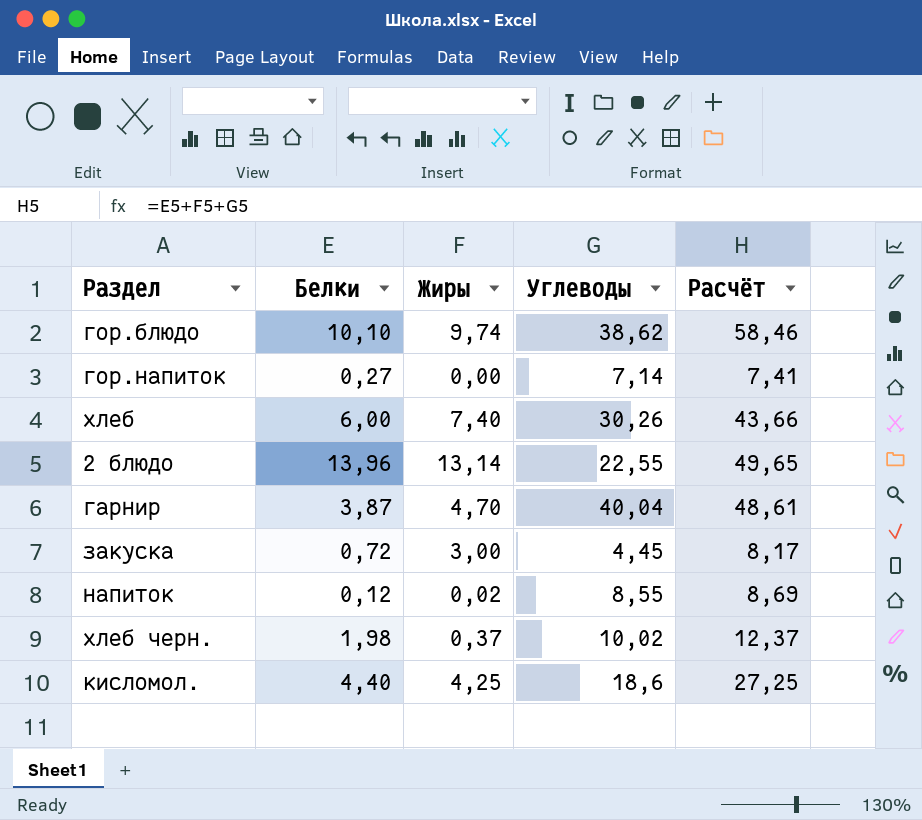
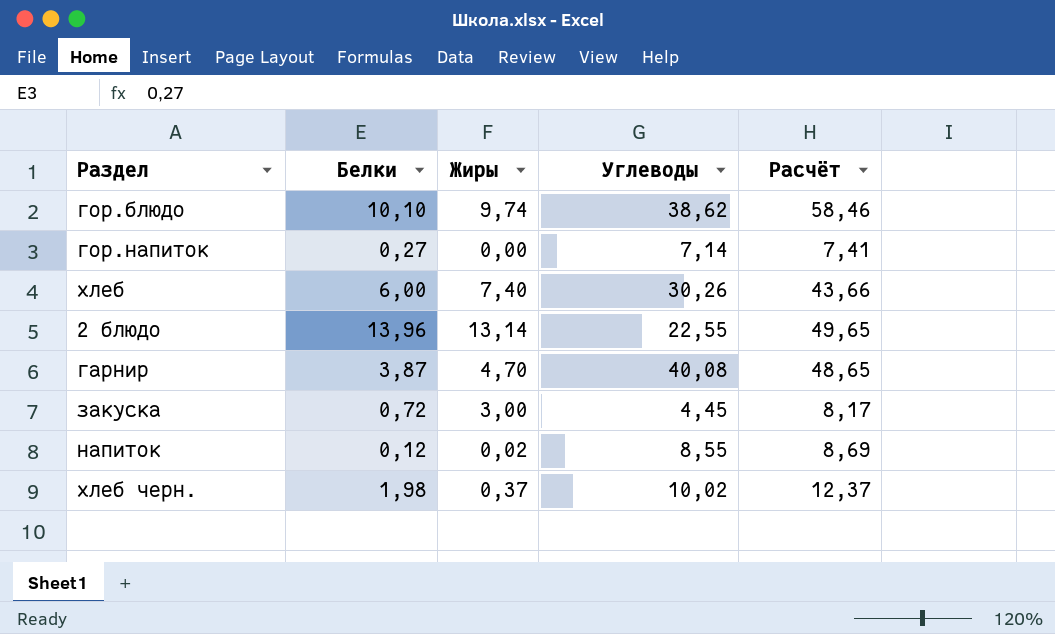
row кисломол.: 4,40 | 4,25 | 18,6 | 27,25 -> none
гарнир | Углеводы: 40,04 -> 40,08
гарнир | Расчёт: 48,61 -> 48,65

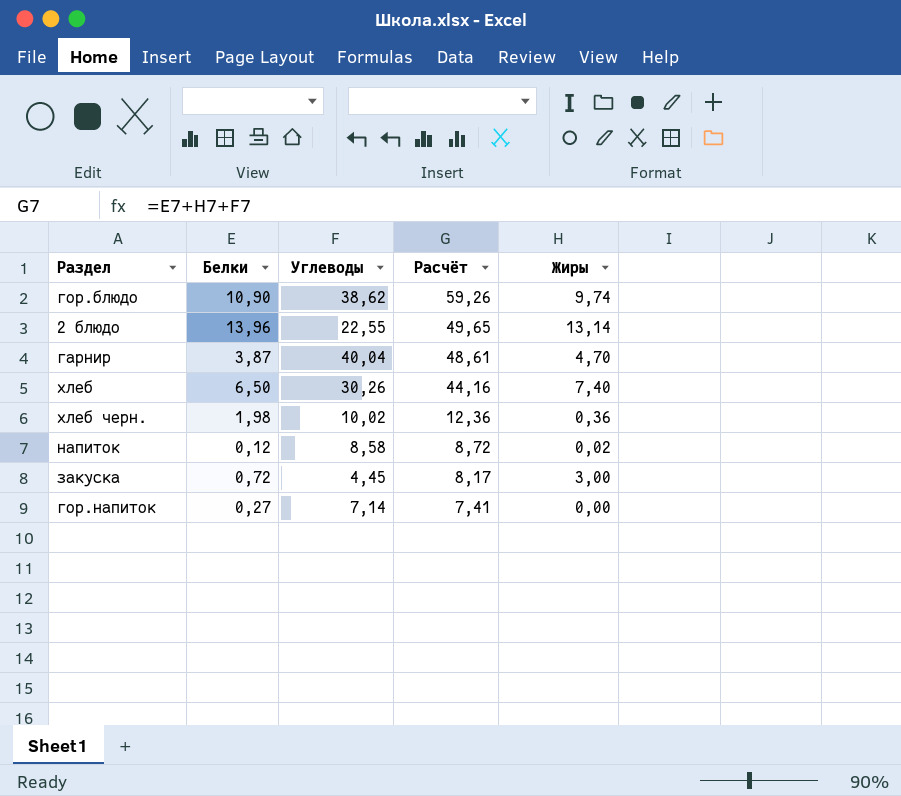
row order: none -> Расчёт descending
column Жиры | position: 3 -> 5
гор.блюдо | Белки: 10,10 -> 10,90
гор.блюдо | Расчёт: 58,46 -> 59,26
гарнир | Углеводы: 40,08 -> 40,04
гарнир | Расчёт: 48,65 -> 48,61
хлеб | Белки: 6,00 -> 6,50
хлеб | Расчёт: 43,66 -> 44,16
хлеб черн. | Расчёт: 12,37 -> 12,36
хлеб черн. | Жиры: 0,37 -> 0,36
напиток | Углеводы: 8,55 -> 8,58
напиток | Расчёт: 8,69 -> 8,72

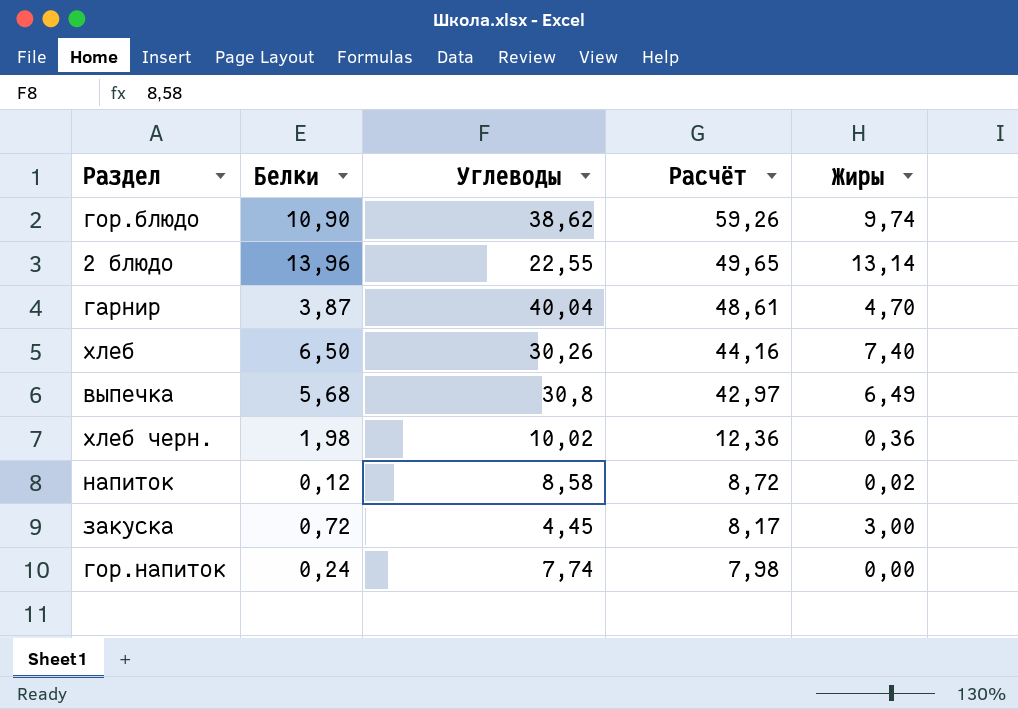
row выпечка: none -> 5,68 | 30,8 | 42,97 | 6,49
гор.напиток | Белки: 0,27 -> 0,24
гор.напиток | Углеводы: 7,14 -> 7,74
гор.напиток | Расчёт: 7,41 -> 7,98

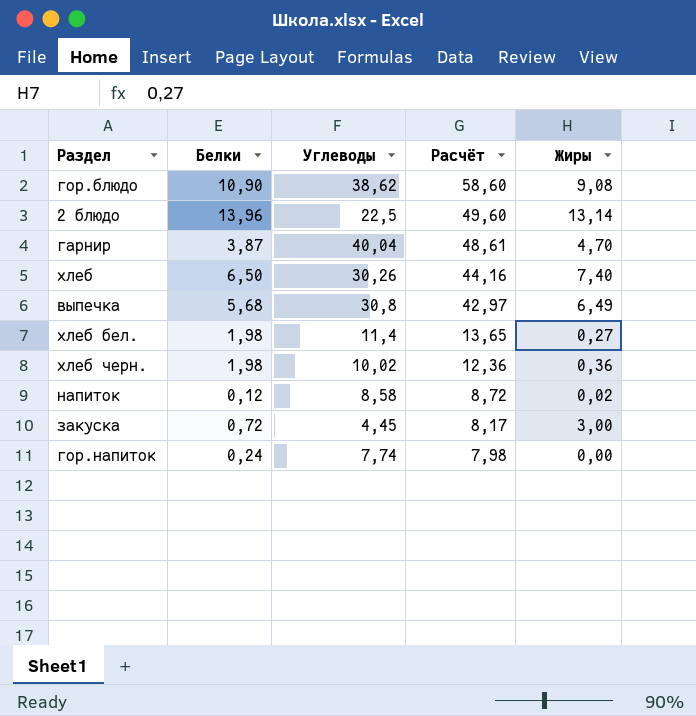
гор.блюдо | Расчёт: 59,26 -> 58,60
гор.блюдо | Жиры: 9,74 -> 9,08
2 блюдо | Углеводы: 22,55 -> 22,5
2 блюдо | Расчёт: 49,65 -> 49,60
row хлеб бел.: none -> 1,98 | 11,4 | 13,65 | 0,27

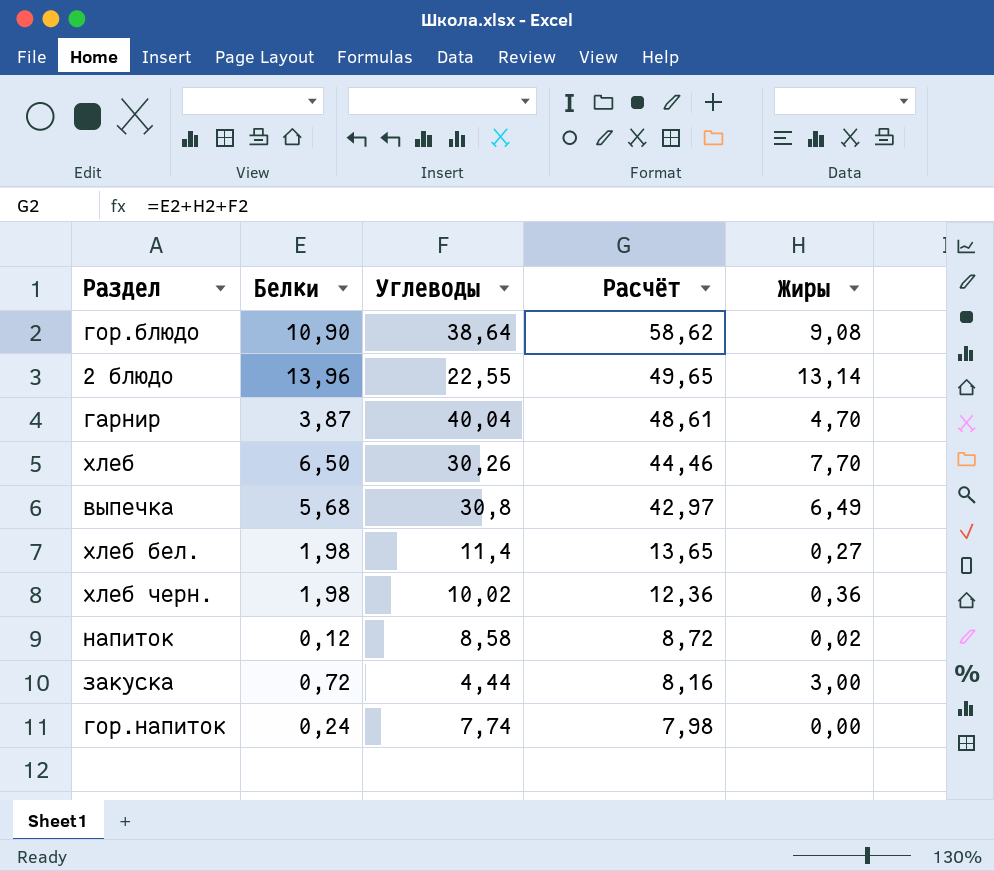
гор.блюдо | Углеводы: 38,62 -> 38,64
гор.блюдо | Расчёт: 58,60 -> 58,62
2 блюдо | Углеводы: 22,5 -> 22,55
2 блюдо | Расчёт: 49,60 -> 49,65
хлеб | Расчёт: 44,16 -> 44,46
хлеб | Жиры: 7,40 -> 7,70
закуска | Углеводы: 4,45 -> 4,44
закуска | Расчёт: 8,17 -> 8,16

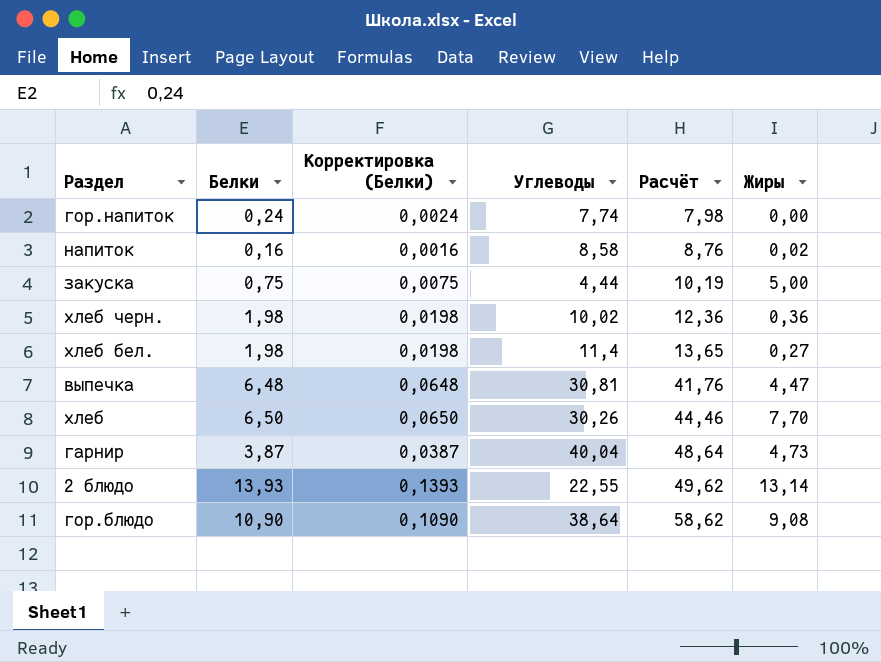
row order: Расчёт descending -> Расчёт ascending
column Корректировка (Белки) | formula: none -> [Белки] * 0,01
напиток | Белки: 0,12 -> 0,16
напиток | Расчёт: 8,72 -> 8,76
закуска | Белки: 0,72 -> 0,75
закуска | Расчёт: 8,16 -> 10,19
закуска | Жиры: 3,00 -> 5,00
выпечка | Белки: 5,68 -> 6,48
выпечка | Углеводы: 30,8 -> 30,81
выпечка | Расчёт: 42,97 -> 41,76
выпечка | Жиры: 6,49 -> 4,47
гарнир | Расчёт: 48,61 -> 48,64
гарнир | Жиры: 4,70 -> 4,73
2 блюдо | Белки: 13,96 -> 13,93
2 блюдо | Расчёт: 49,65 -> 49,62

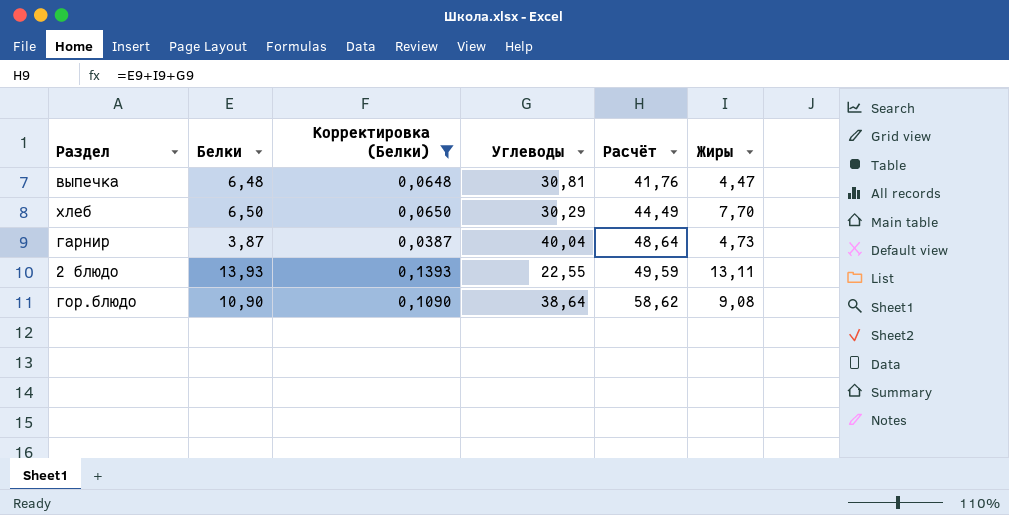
filter: none -> Корректировка (Белки) >= 0,0387
хлеб | Углеводы: 30,26 -> 30,29
хлеб | Расчёт: 44,46 -> 44,49
2 блюдо | Расчёт: 49,62 -> 49,59
2 блюдо | Жиры: 13,14 -> 13,11

